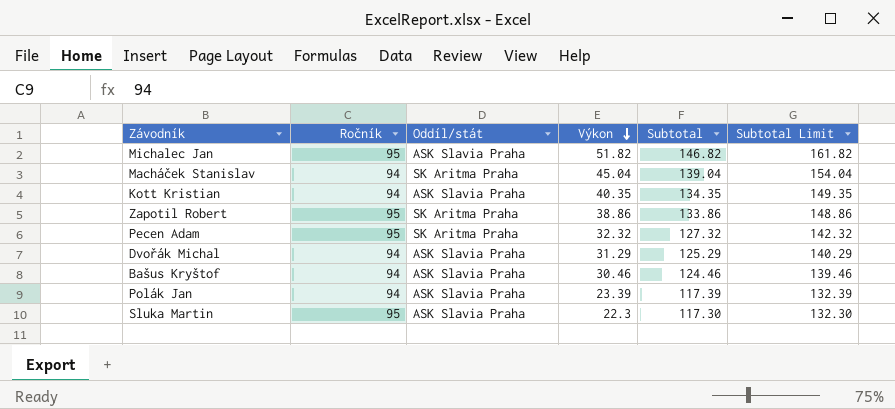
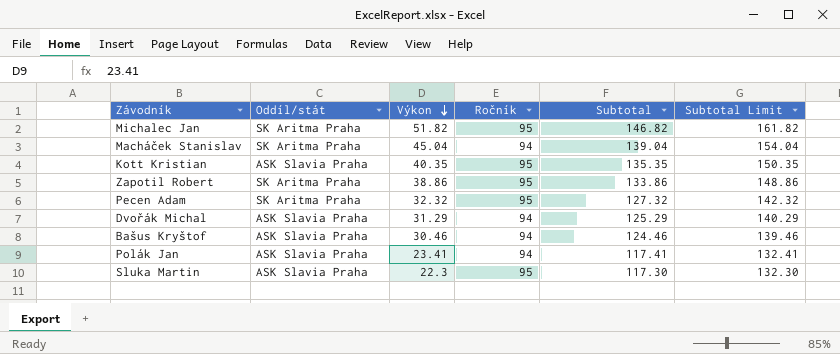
column Ročník | position: 2 -> 4
Michalec Jan | Oddíl/stát: ASK Slavia Praha -> SK Aritma Praha
Kott Kristian | Ročník: 94 -> 95
Kott Kristian | Subtotal: 134.35 -> 135.35
Kott Kristian | Subtotal Limit: 149.35 -> 150.35
Polák Jan | Výkon: 23.39 -> 23.41
Polák Jan | Subtotal: 117.39 -> 117.41
Polák Jan | Subtotal Limit: 132.39 -> 132.41

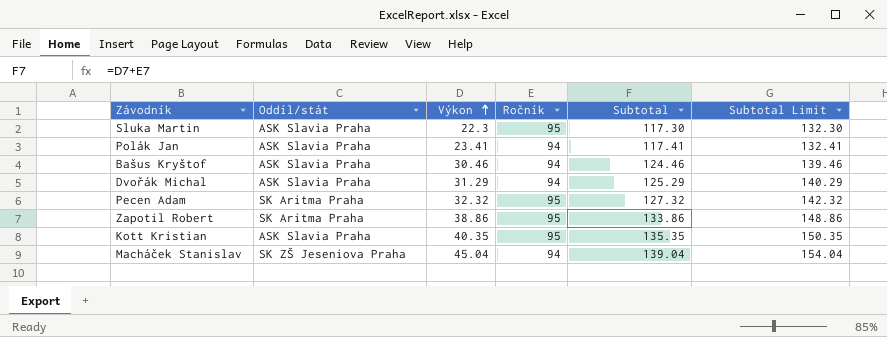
row order: Výkon descending -> Výkon ascending
row Michalec Jan: SK Aritma Praha | 51.82 | 95 | 146.82 | 161.82 -> none
Macháček Stanislav | Oddíl/stát: SK Aritma Praha -> SK ZŠ Jeseniova Praha

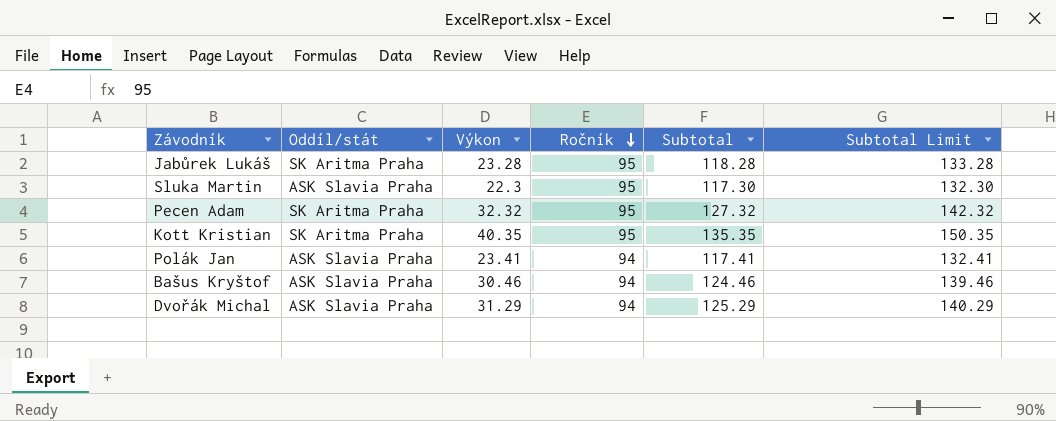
row order: Výkon ascending -> Ročník descending
row Zapotil Robert: SK Aritma Praha | 38.86 | 95 | 133.86 | 148.86 -> none
row Macháček Stanislav: SK ZŠ Jeseniova Praha | 45.04 | 94 | 139.04 | 154.04 -> none
row Jabůrek Lukáš: none -> SK Aritma Praha | 23.28 | 95 | 118.28 | 133.28
Kott Kristian | Oddíl/stát: ASK Slavia Praha -> SK Aritma Praha

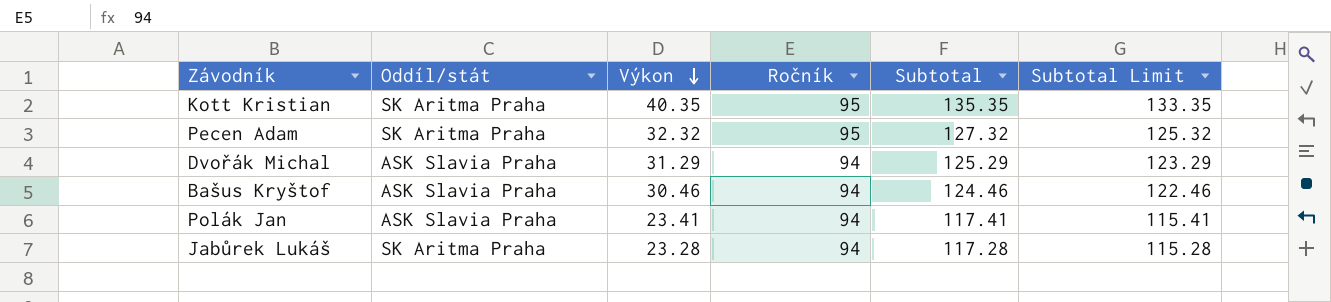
row order: Ročník descending -> Výkon descending
column Subtotal Limit | formula: [Subtotal] + 15 -> [Subtotal] - 2
row Sluka Martin: ASK Slavia Praha | 22.3 | 95 | 117.30 | 132.30 -> none
Jabůrek Lukáš | Ročník: 95 -> 94
Jabůrek Lukáš | Subtotal: 118.28 -> 117.28

